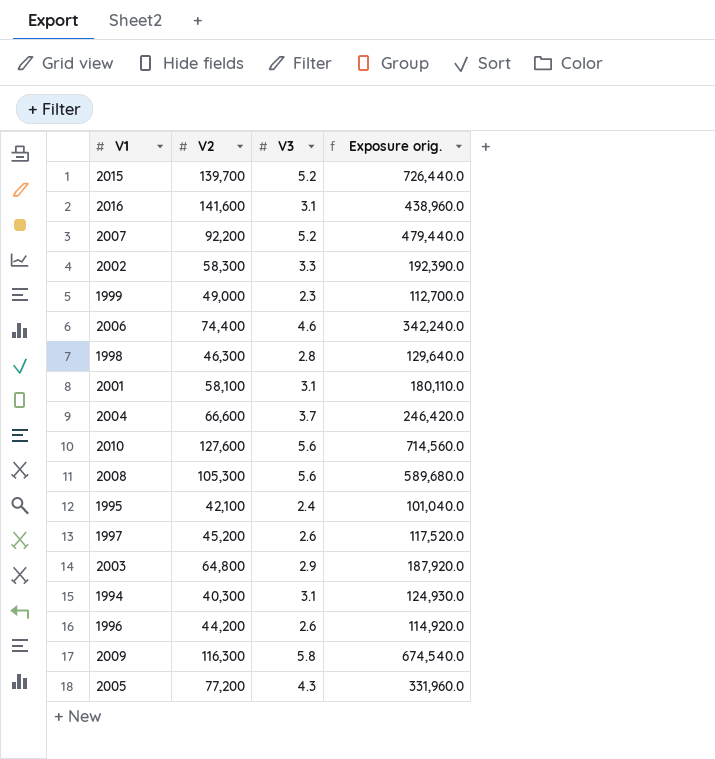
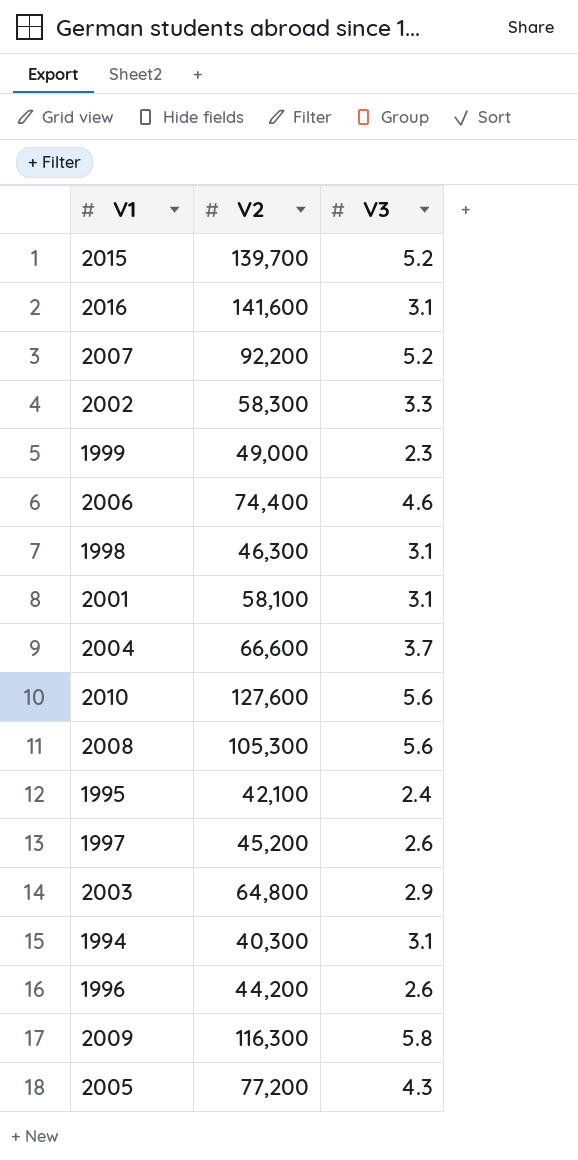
column Exposure orig. | formula: [V2] * [V3] -> none
1998 | V3: 2.8 -> 3.1

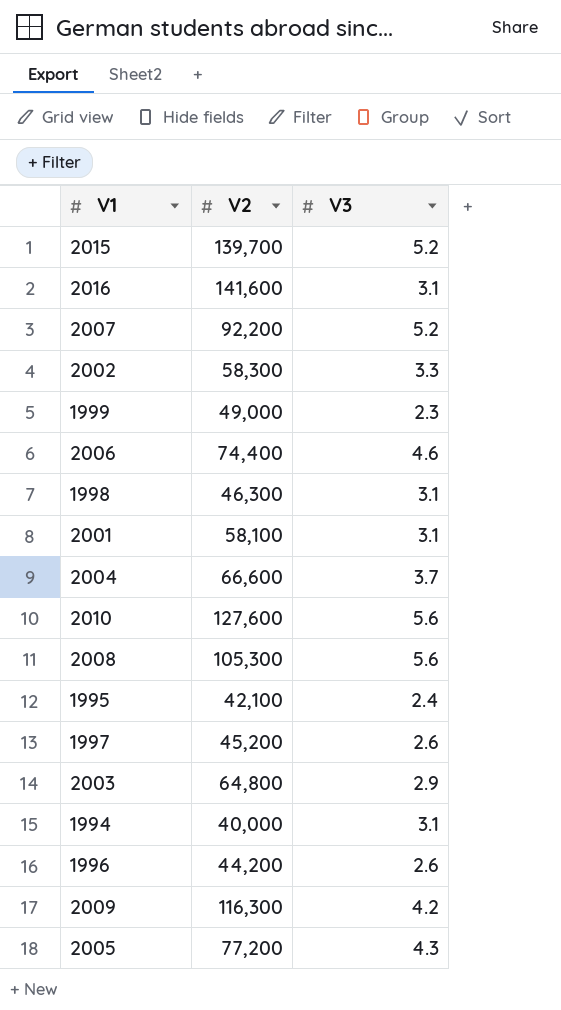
1994 | V2: 40,300 -> 40,000
2009 | V3: 5.8 -> 4.2

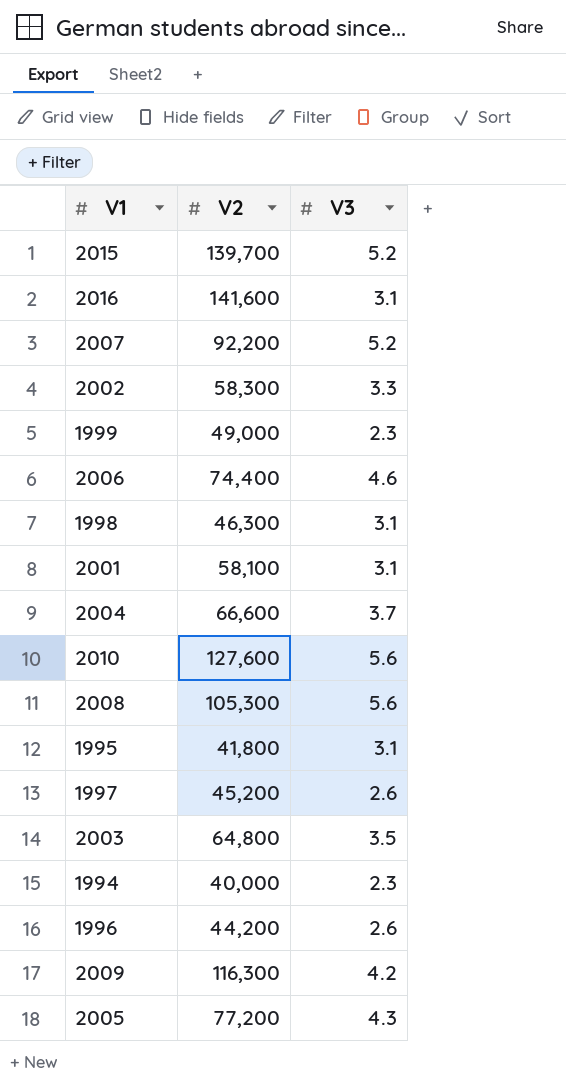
1995 | V2: 42,100 -> 41,800
1995 | V3: 2.4 -> 3.1
2003 | V3: 2.9 -> 3.5
1994 | V3: 3.1 -> 2.3

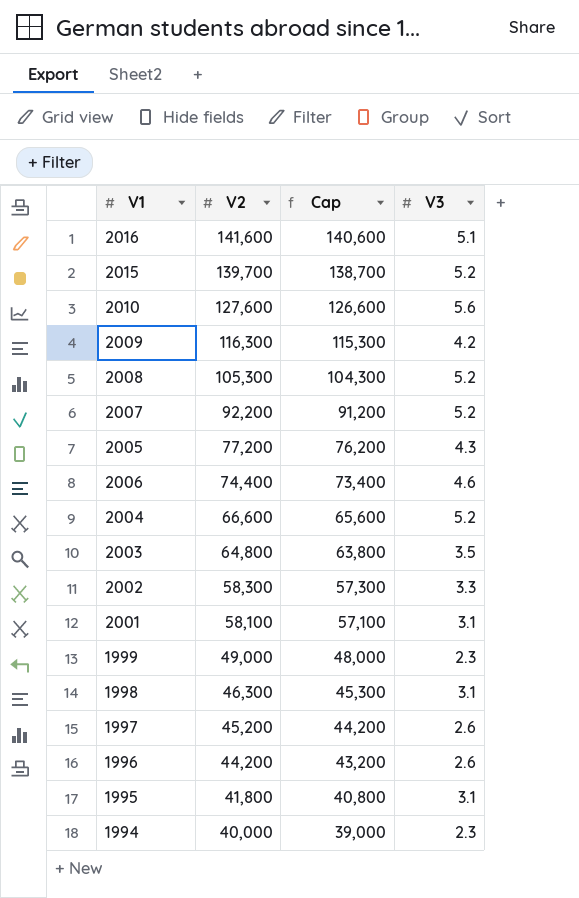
row order: none -> V2 descending
column Cap | formula: none -> [V2] - 1000
2016 | V3: 3.1 -> 5.1
2008 | V3: 5.6 -> 5.2
2004 | V3: 3.7 -> 5.2

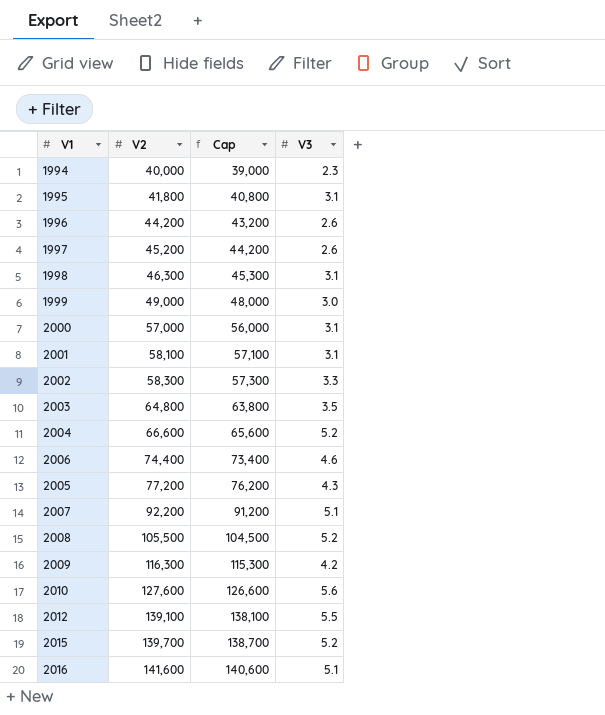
row order: V2 descending -> V2 ascending
1999 | V3: 2.3 -> 3.0
row 2000: none -> 57,000 | 56,000 | 3.1
2007 | V3: 5.2 -> 5.1
2008 | V2: 105,300 -> 105,500
2008 | Cap: 104,300 -> 104,500
row 2012: none -> 139,100 | 138,100 | 5.5

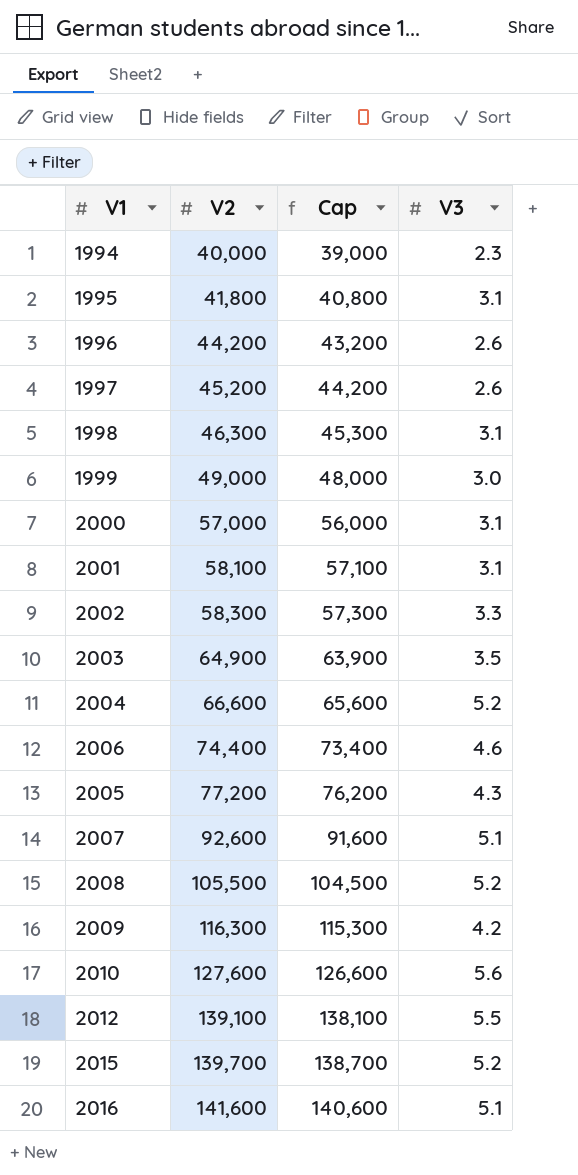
2003 | V2: 64,800 -> 64,900
2003 | Cap: 63,800 -> 63,900
2007 | V2: 92,200 -> 92,600
2007 | Cap: 91,200 -> 91,600

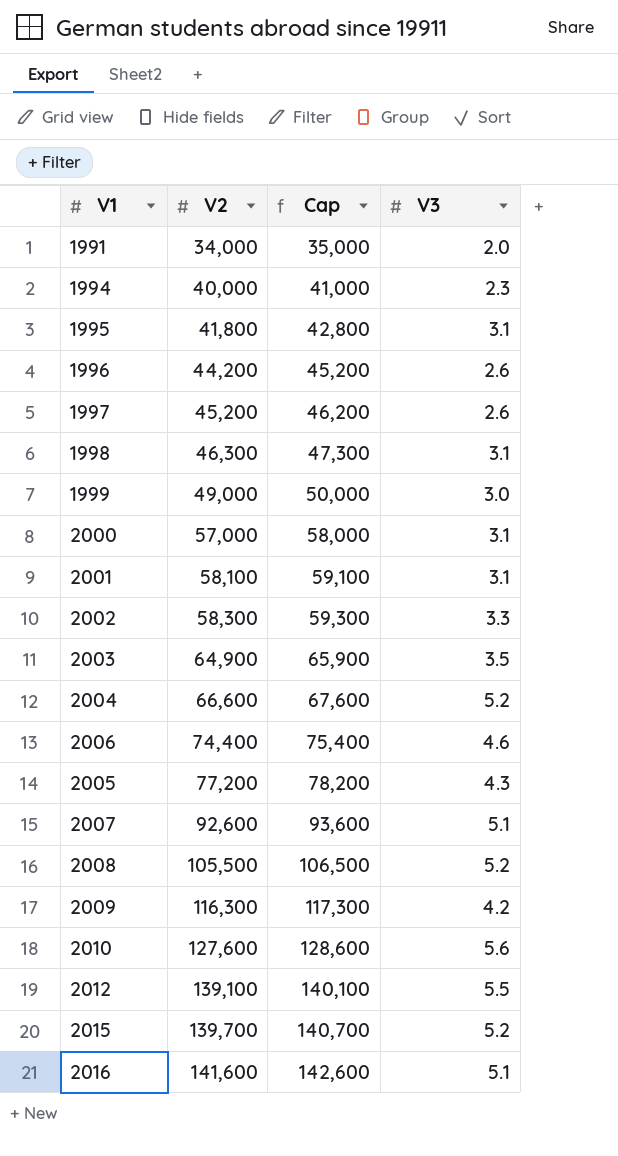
column Cap | formula: [V2] - 1000 -> [V2] + 1000
row 1991: none -> 34,000 | 35,000 | 2.0

